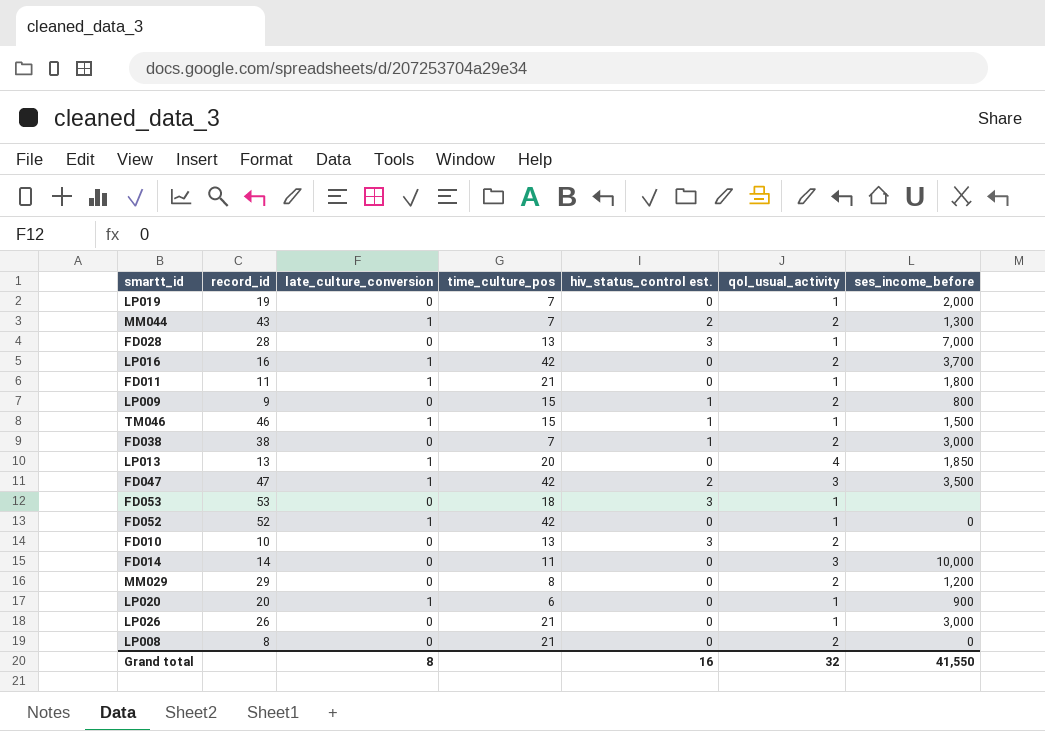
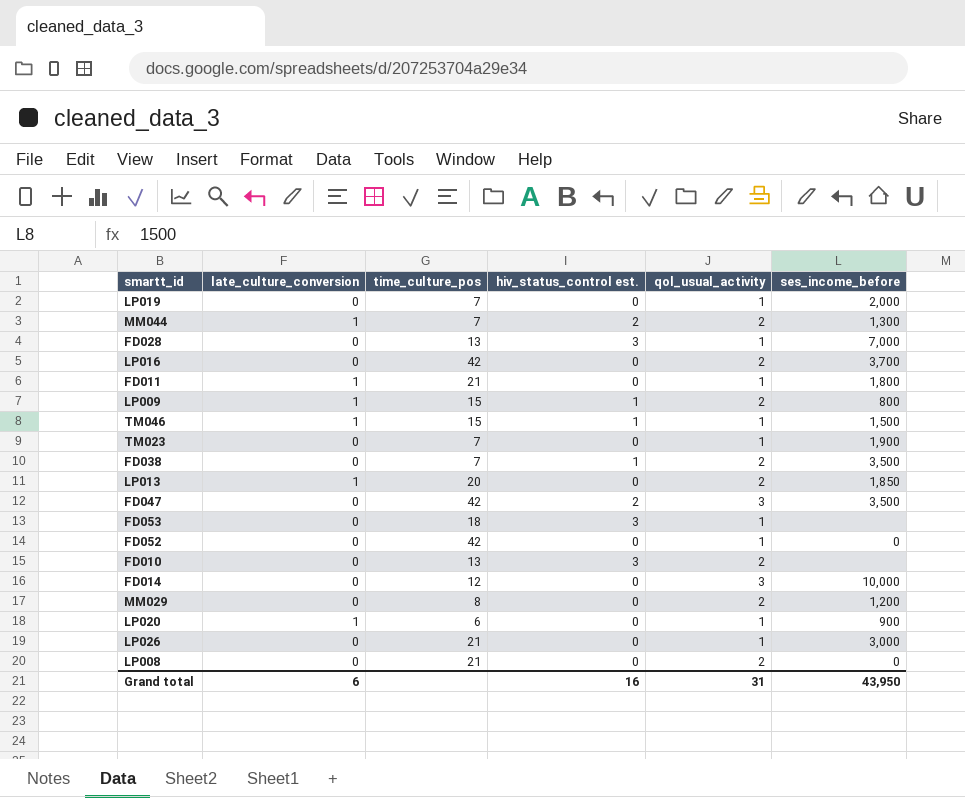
column record_id | position: 2 -> none
LP016 | late_culture_conversion: 1 -> 0
LP009 | late_culture_conversion: 0 -> 1
row TM023: none -> 0 | 7 | 0 | 1 | 1,900
FD038 | ses_income_before: 3,000 -> 3,500
LP013 | qol_usual_activity: 4 -> 2
FD047 | late_culture_conversion: 1 -> 0
FD052 | late_culture_conversion: 1 -> 0
FD014 | time_culture_pos: 11 -> 12
Grand total | late_culture_conversion: 8 -> 6
Grand total | qol_usual_activity: 32 -> 31
Grand total | ses_income_before: 41,550 -> 43,950

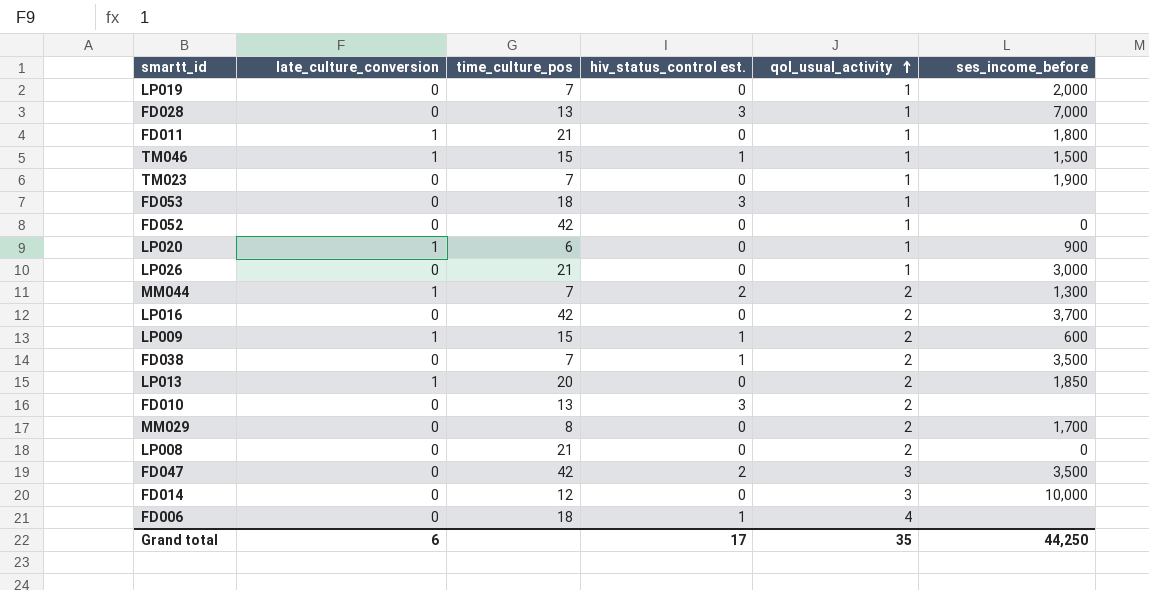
row order: none -> qol_usual_activity ascending
LP009 | ses_income_before: 800 -> 600
MM029 | ses_income_before: 1,200 -> 1,700
row FD006: none -> 0 | 18 | 1 | 4 | none
Grand total | hiv_status_control est.: 16 -> 17
Grand total | qol_usual_activity: 31 -> 35
Grand total | ses_income_before: 43,950 -> 44,250

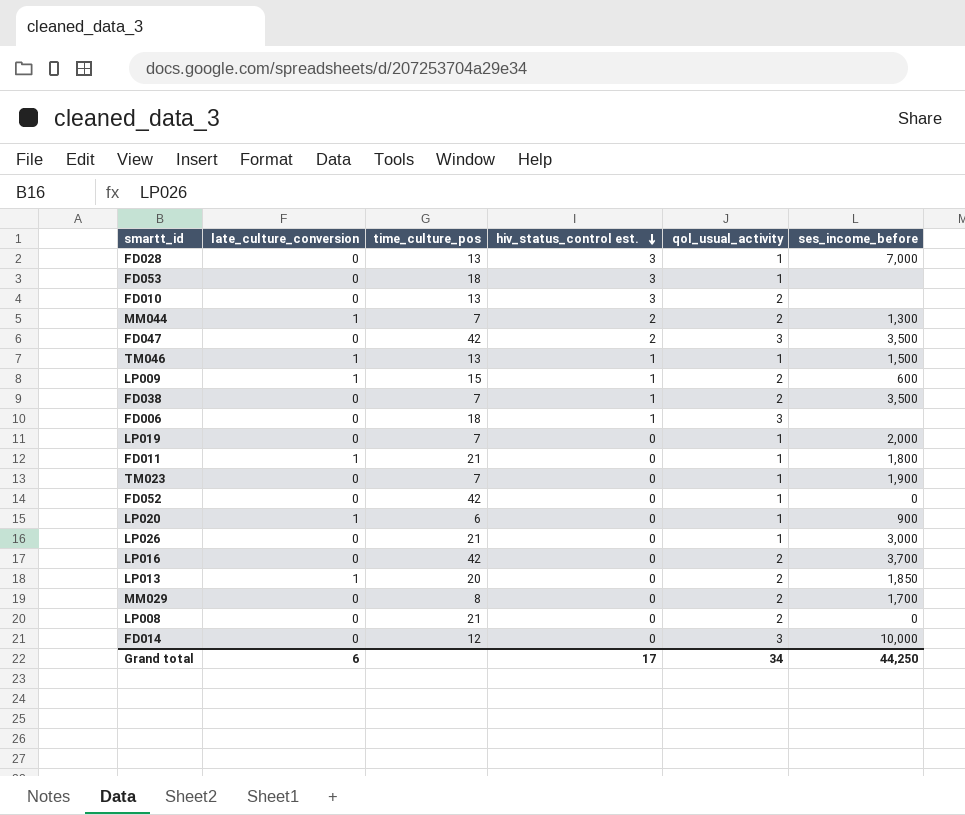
row order: qol_usual_activity ascending -> hiv_status_control est. descending
TM046 | time_culture_pos: 15 -> 13
FD006 | qol_usual_activity: 4 -> 3
Grand total | qol_usual_activity: 35 -> 34

